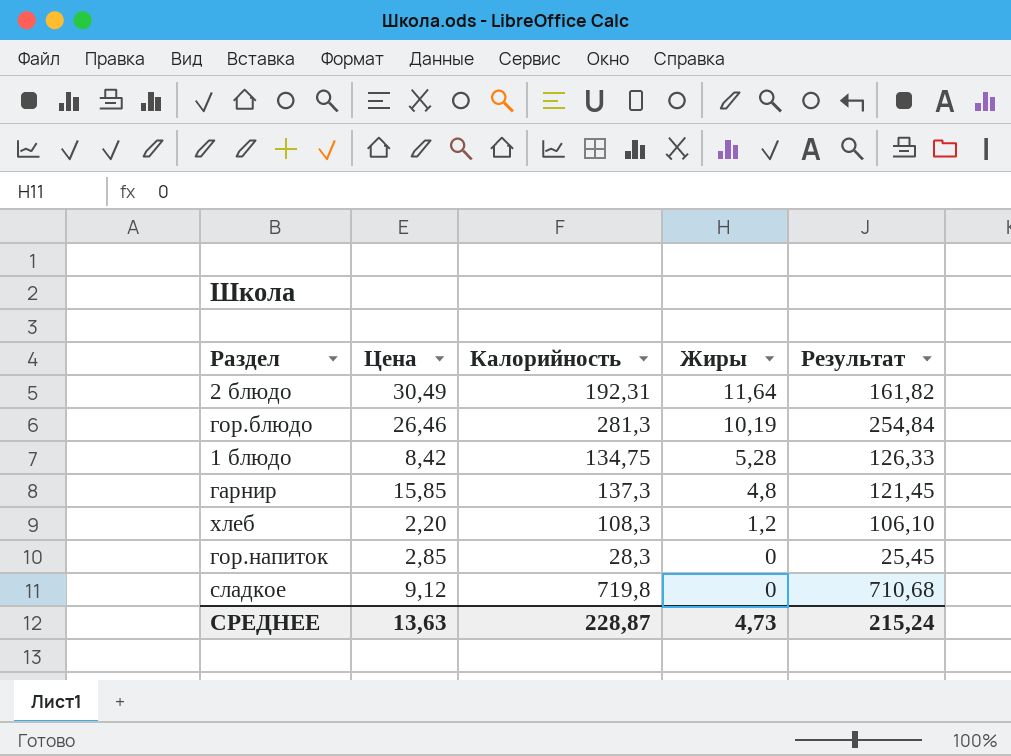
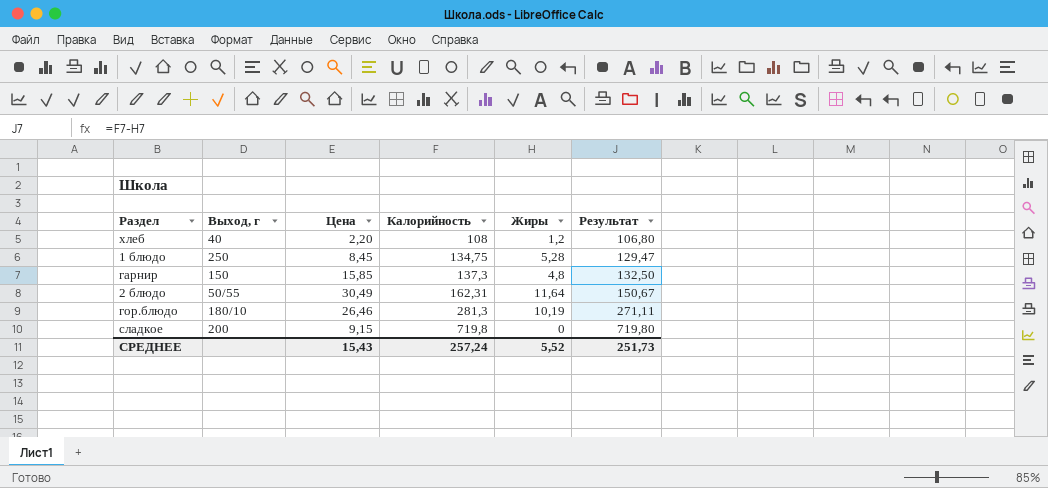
row order: Жиры descending -> Калорийность ascending
column Выход, г | position: none -> 2
column Результат | formula: [Калорийность] - [Цена] -> [Калорийность] - [Жиры]
row гор.напиток: 2,85 | 28,3 | 0 | 25,45 -> none
хлеб | Калорийность: 108,3 -> 108
1 блюдо | Цена: 8,42 -> 8,45
2 блюдо | Калорийность: 192,31 -> 162,31
сладкое | Цена: 9,12 -> 9,15
СРЕДНЕЕ | Цена: 13,63 -> 15,43
СРЕДНЕЕ | Калорийность: 228,87 -> 257,24
СРЕДНЕЕ | Жиры: 4,73 -> 5,52
СРЕДНЕЕ | Результат: 215,24 -> 251,73

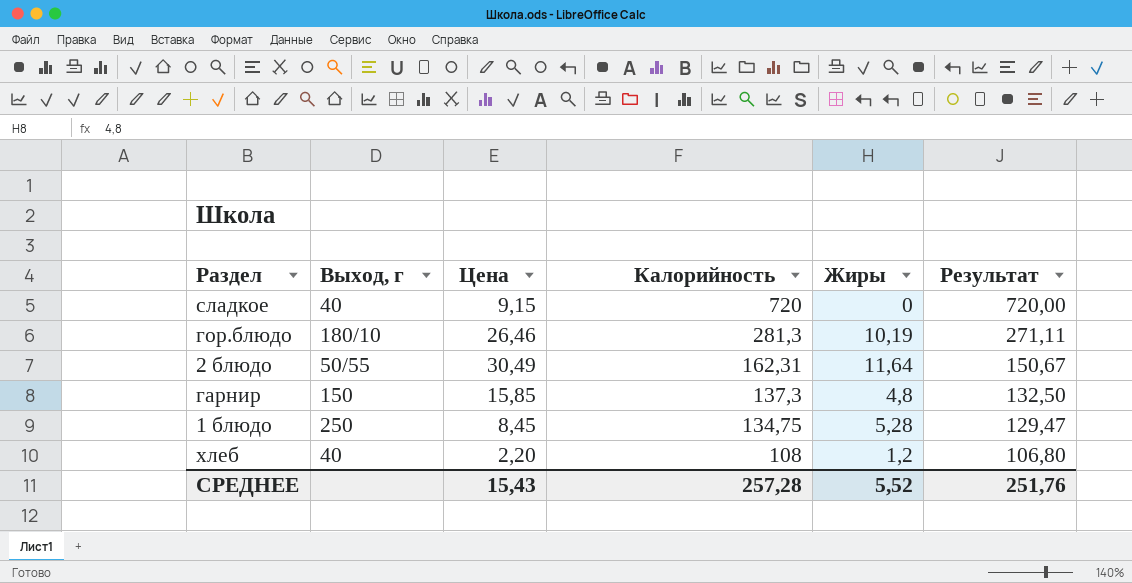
row order: Калорийность ascending -> Калорийность descending
сладкое | Выход, г: 200 -> 40
сладкое | Калорийность: 719,8 -> 720
сладкое | Результат: 719,80 -> 720,00
СРЕДНЕЕ | Калорийность: 257,24 -> 257,28
СРЕДНЕЕ | Результат: 251,73 -> 251,76

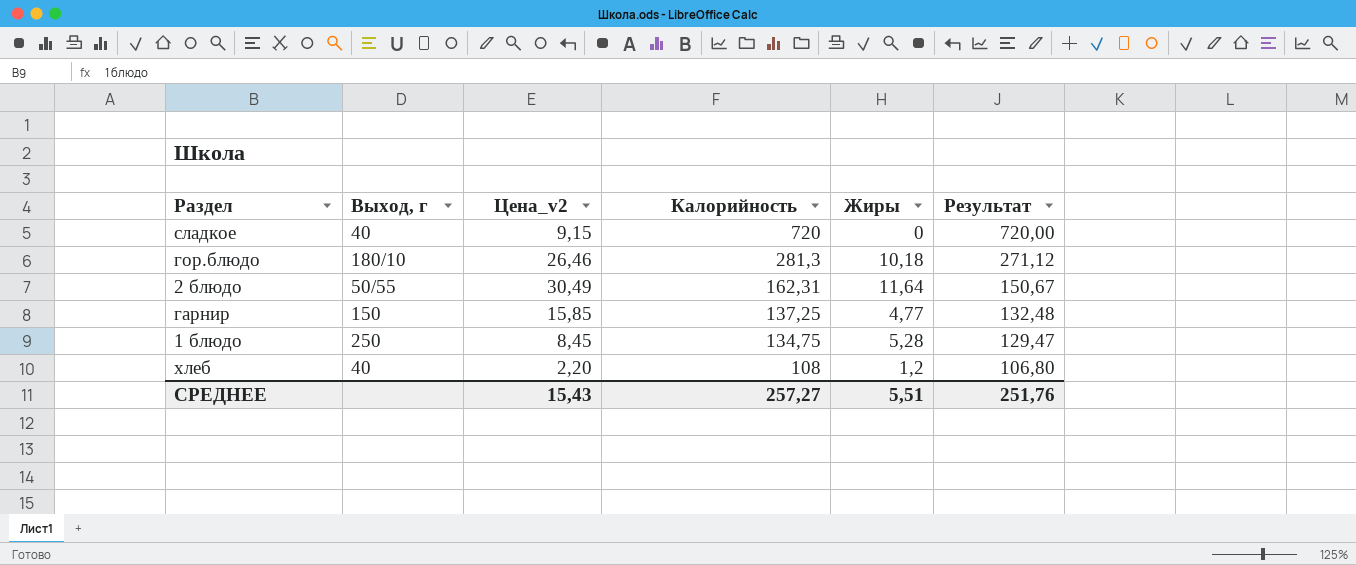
column name: Цена -> Цена_v2
гор.блюдо | Жиры: 10,19 -> 10,18
гор.блюдо | Результат: 271,11 -> 271,12
гарнир | Калорийность: 137,3 -> 137,25
гарнир | Жиры: 4,8 -> 4,77
гарнир | Результат: 132,50 -> 132,48
СРЕДНЕЕ | Калорийность: 257,28 -> 257,27
СРЕДНЕЕ | Жиры: 5,52 -> 5,51

